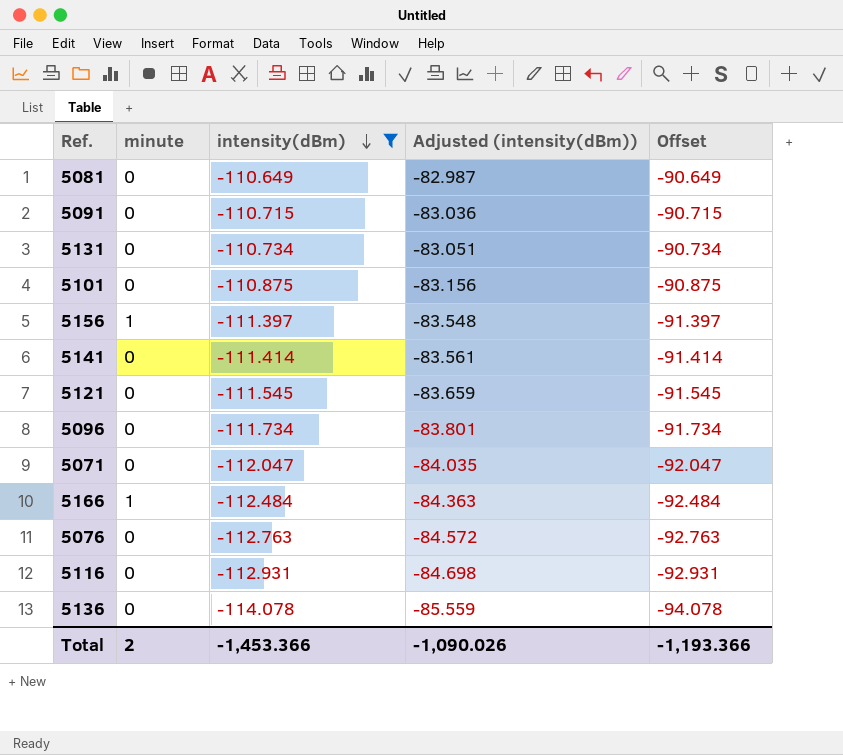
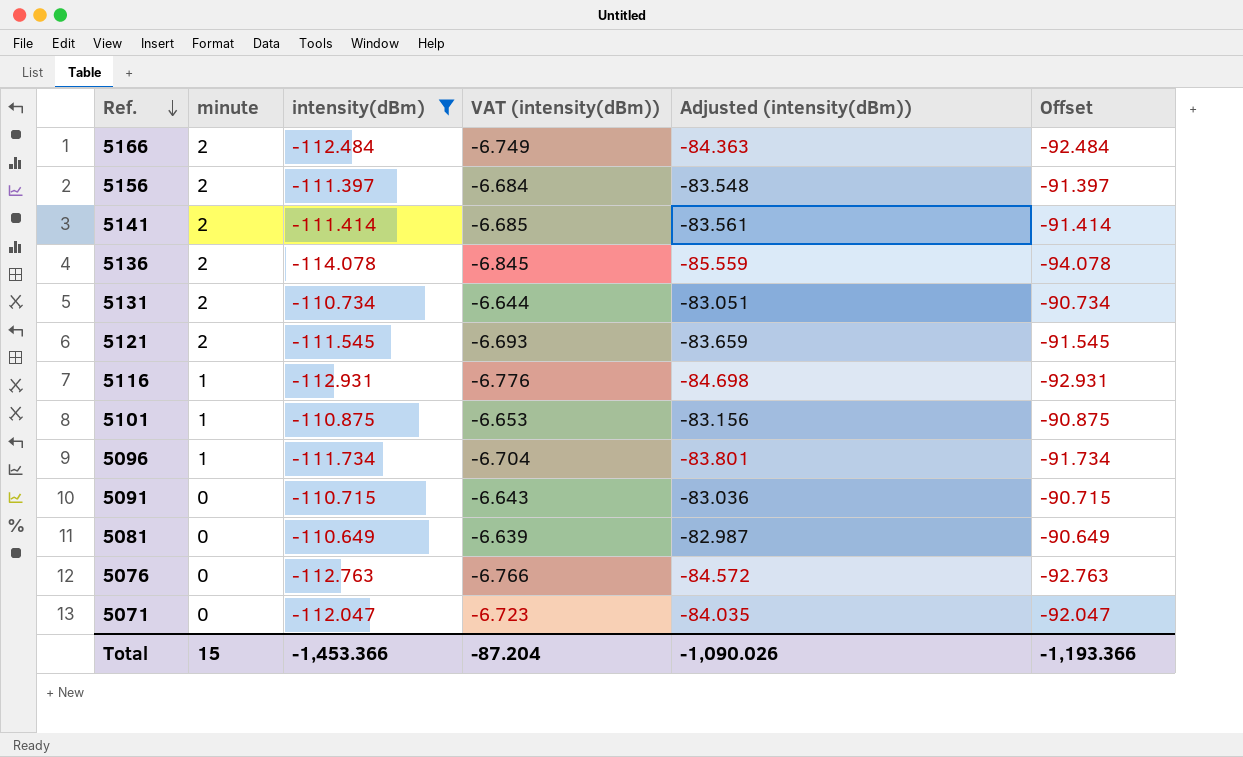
row order: intensity(dBm) descending -> Ref. descending
column VAT (intensity(dBm)) | formula: none -> [intensity(dBm)] * 0.06
5166 | minute: 1 -> 2
5156 | minute: 1 -> 2
5141 | minute: 0 -> 2
5136 | minute: 0 -> 2
5131 | minute: 0 -> 2
5121 | minute: 0 -> 2
5116 | minute: 0 -> 1
5101 | minute: 0 -> 1
5096 | minute: 0 -> 1
Total | minute: 2 -> 15

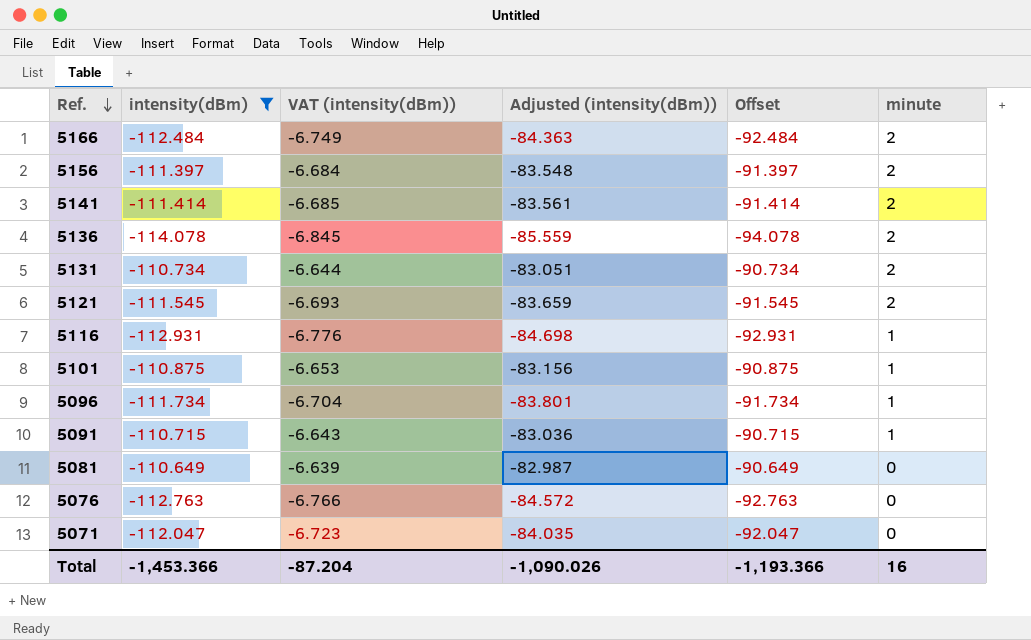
column minute | position: 2 -> 6
5091 | minute: 0 -> 1
Total | minute: 15 -> 16

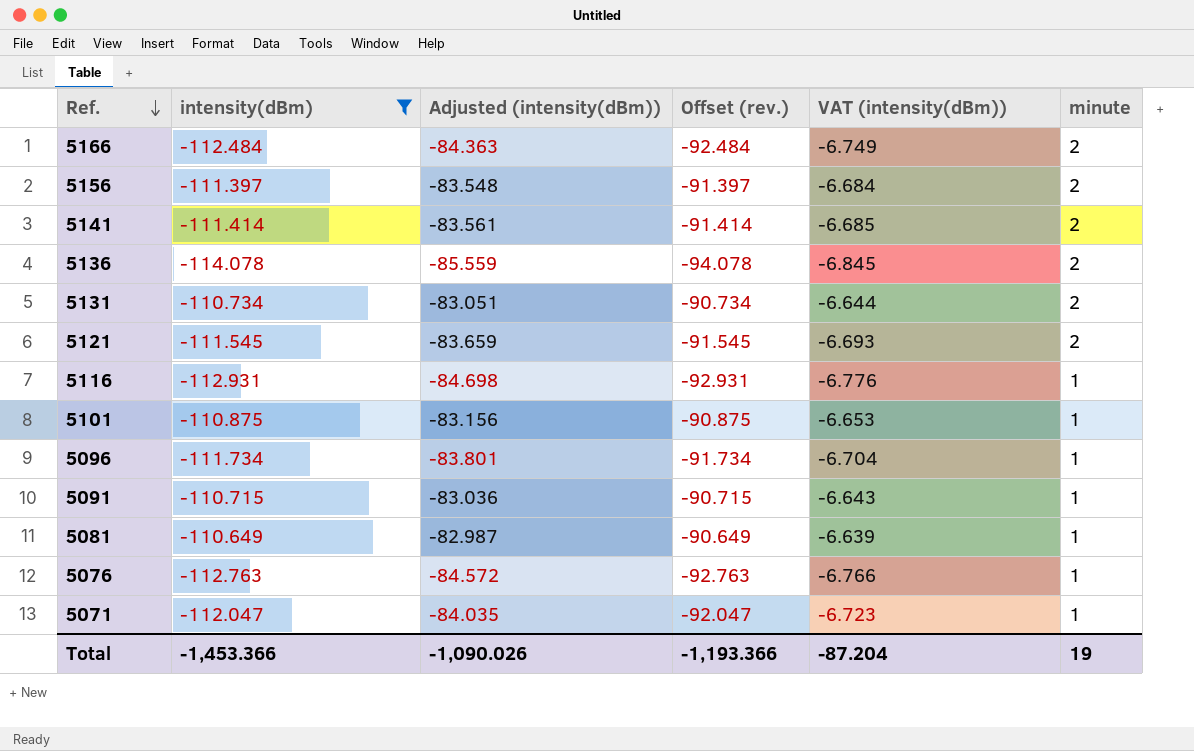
column name: Offset -> Offset (rev.)
column VAT (intensity(dBm)) | position: 3 -> 5
5081 | minute: 0 -> 1
5076 | minute: 0 -> 1
5071 | minute: 0 -> 1
Total | minute: 16 -> 19

